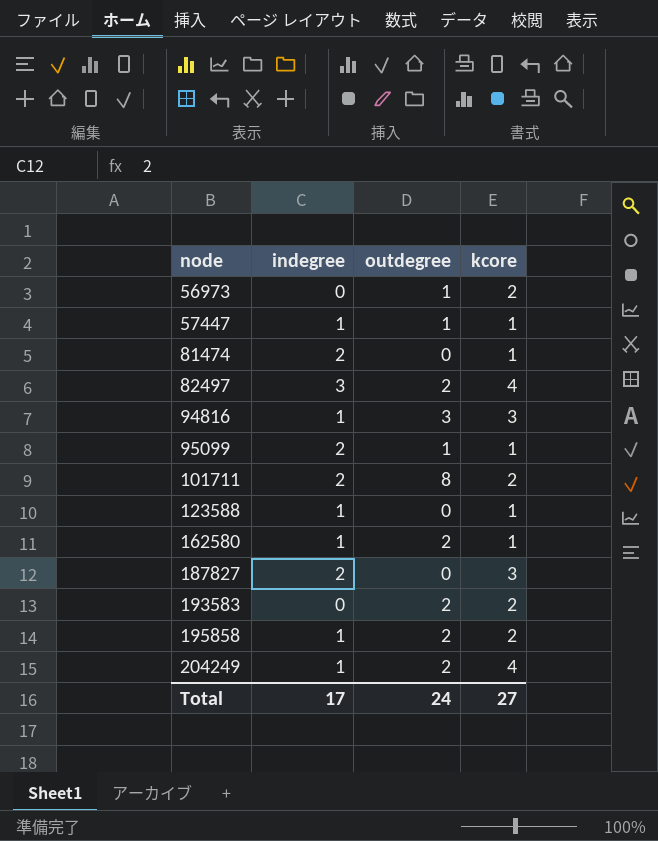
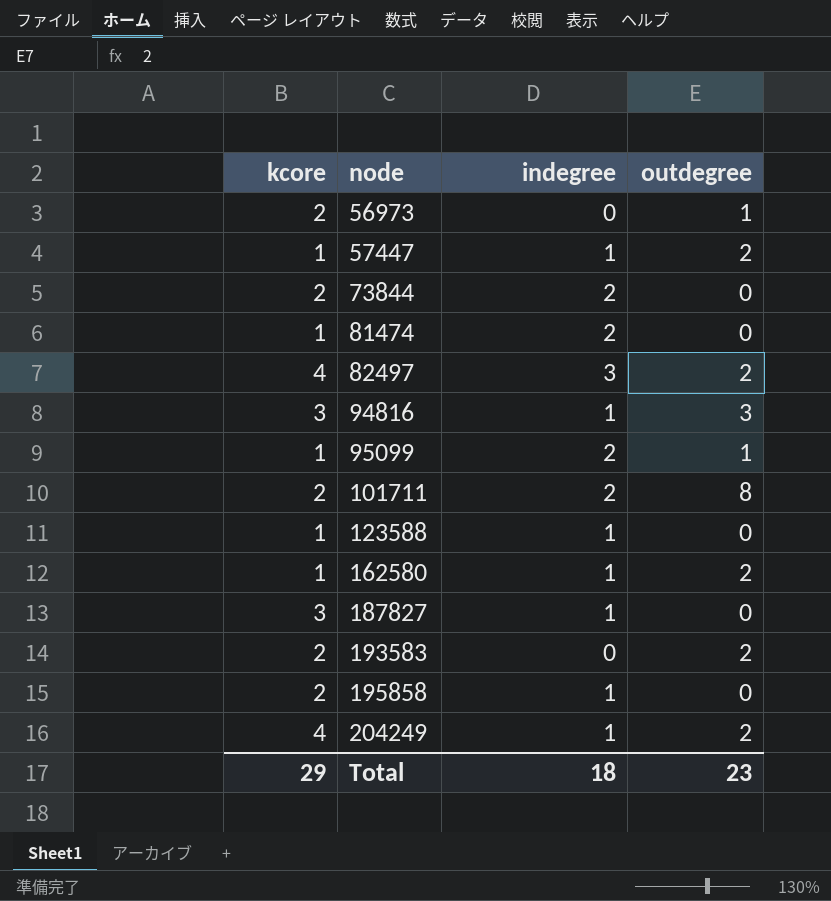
column kcore | position: 4 -> 1
57447 | outdegree: 1 -> 2
row 73844: none -> 2 | 2 | 0
187827 | indegree: 2 -> 1
195858 | outdegree: 2 -> 0
Total | kcore: 27 -> 29
Total | indegree: 17 -> 18
Total | outdegree: 24 -> 23

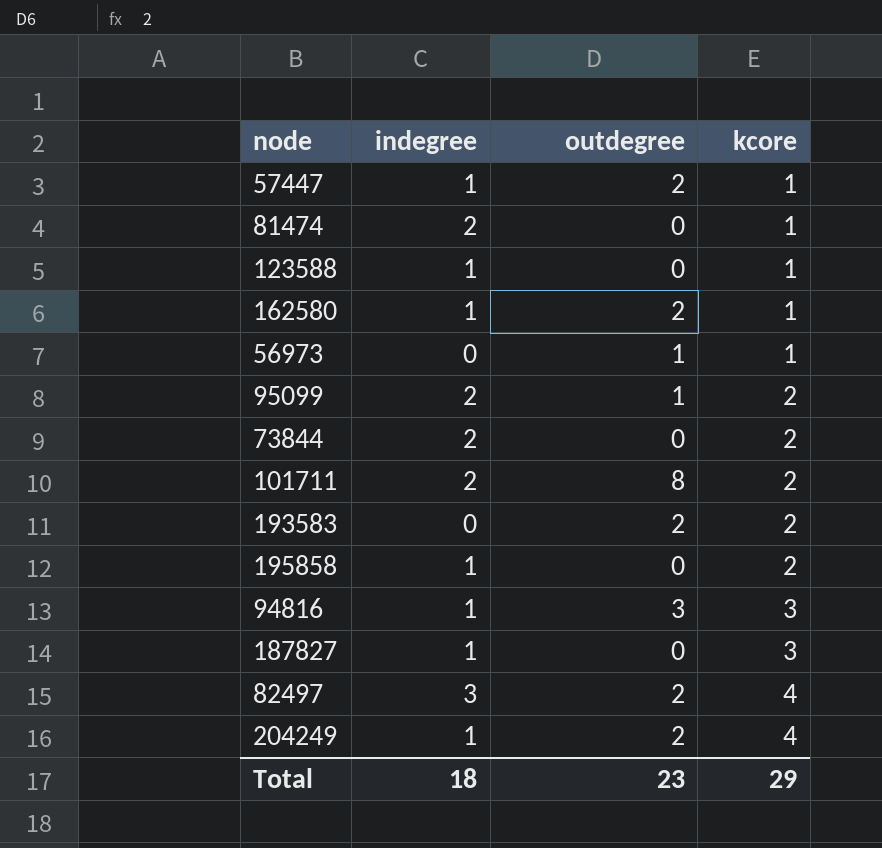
row order: node ascending -> kcore ascending
column kcore | position: 1 -> 4
56973 | kcore: 2 -> 1
95099 | kcore: 1 -> 2

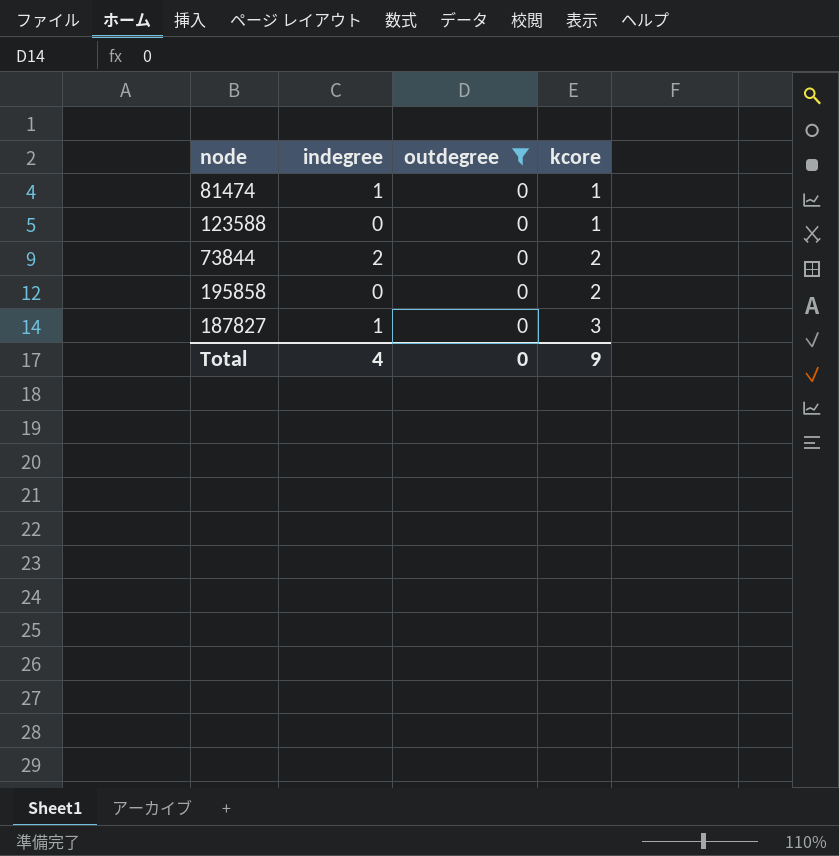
filter: none -> outdegree = 0
81474 | indegree: 2 -> 1
123588 | indegree: 1 -> 0
195858 | indegree: 1 -> 0
Total | indegree: 18 -> 4
Total | outdegree: 23 -> 0
Total | kcore: 29 -> 9

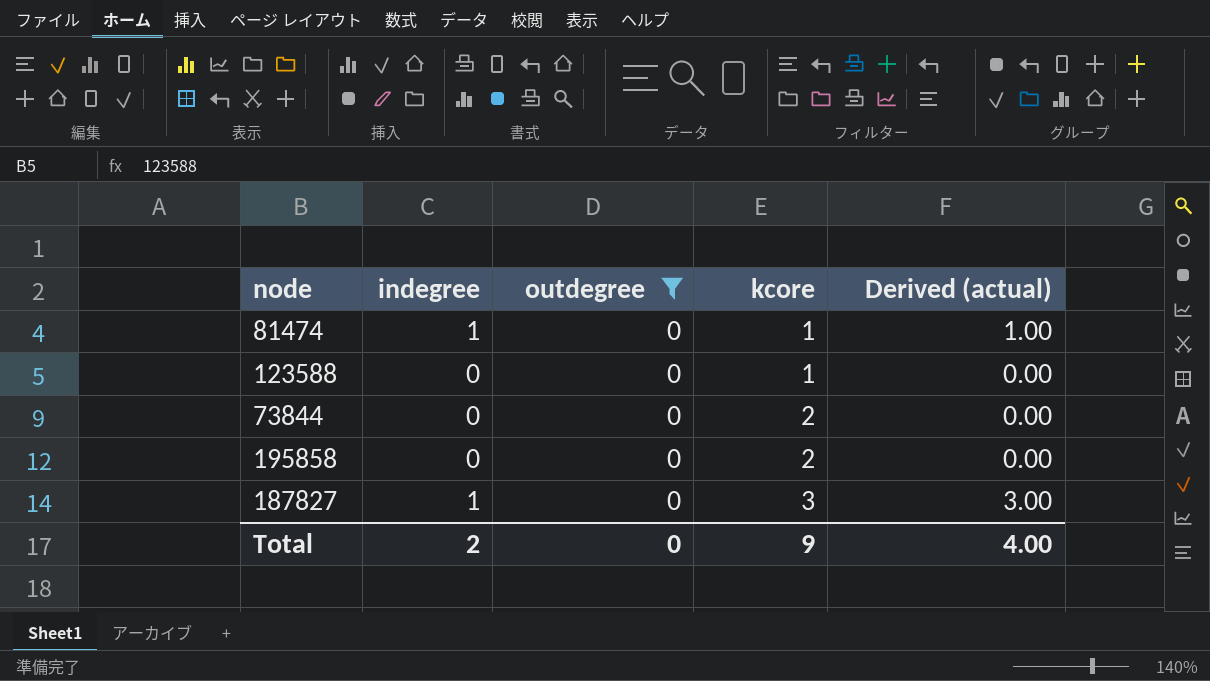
column Derived (actual) | formula: none -> [indegree] * [kcore]
73844 | indegree: 2 -> 0
Total | indegree: 4 -> 2

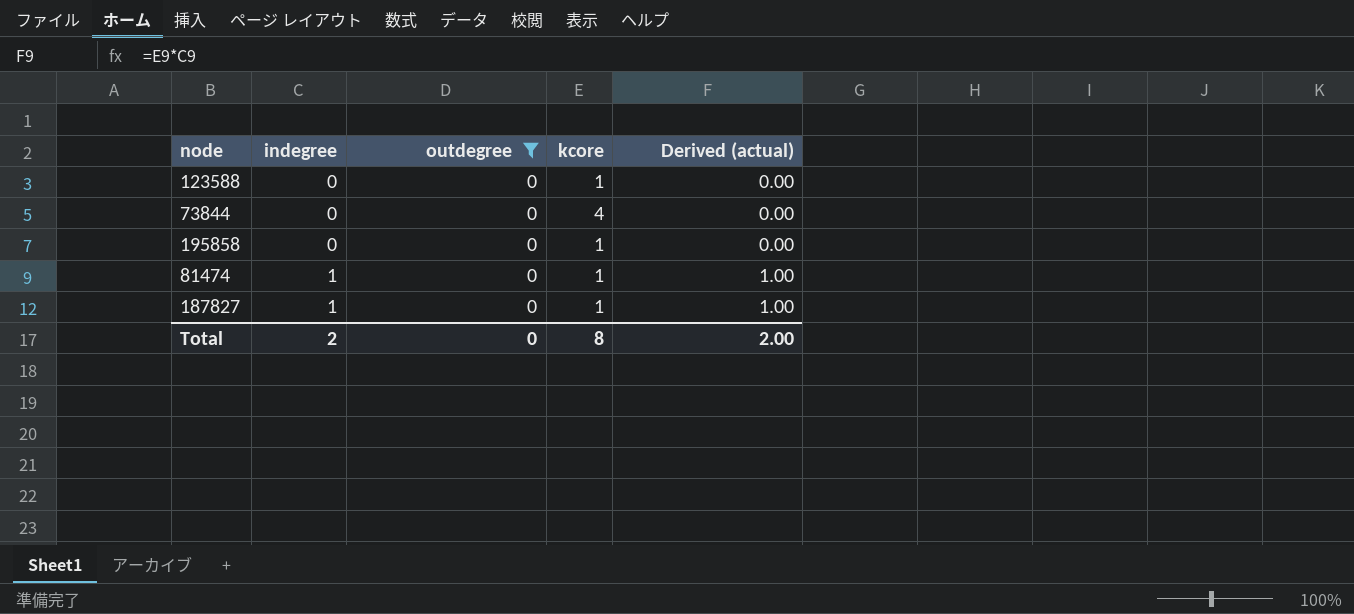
row order: kcore ascending -> indegree ascending
73844 | kcore: 2 -> 4
195858 | kcore: 2 -> 1
187827 | kcore: 3 -> 1
187827 | Derived (actual): 3.00 -> 1.00
Total | kcore: 9 -> 8
Total | Derived (actual): 4.00 -> 2.00

